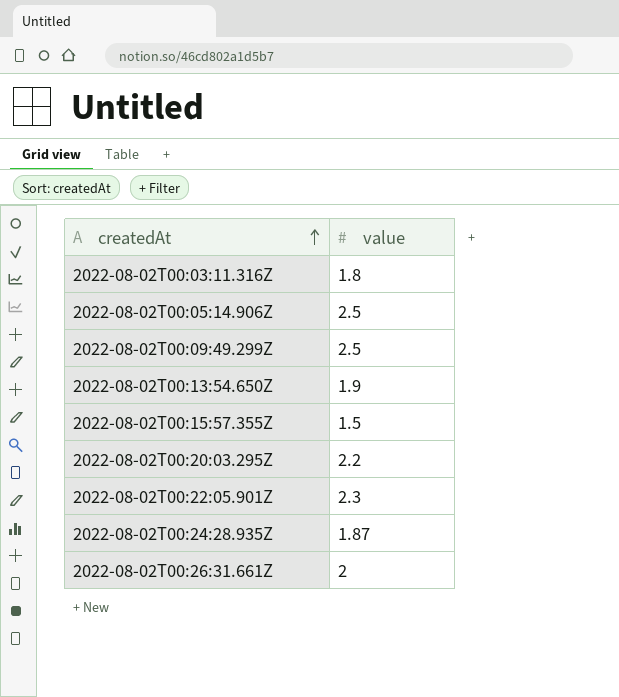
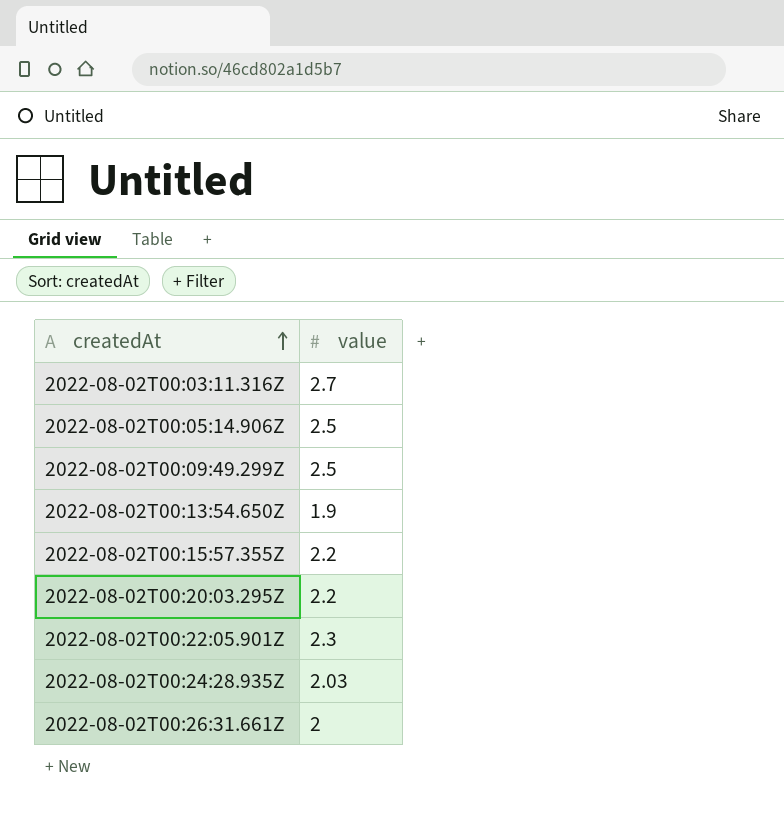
2022-08-02T00:03:11.316Z | value: 1.8 -> 2.7
2022-08-02T00:15:57.355Z | value: 1.5 -> 2.2
2022-08-02T00:24:28.935Z | value: 1.87 -> 2.03

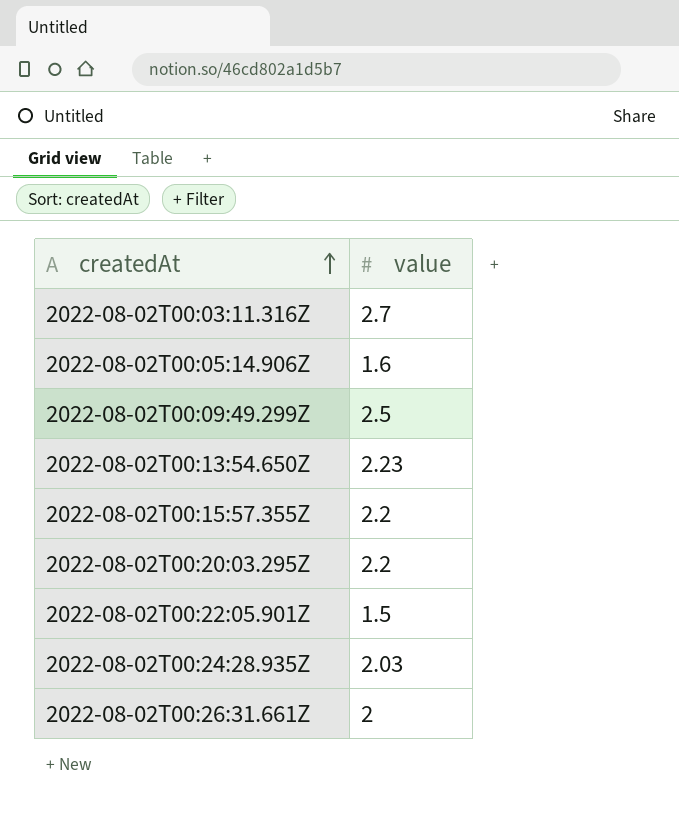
2022-08-02T00:05:14.906Z | value: 2.5 -> 1.6
2022-08-02T00:13:54.650Z | value: 1.9 -> 2.23
2022-08-02T00:22:05.901Z | value: 2.3 -> 1.5

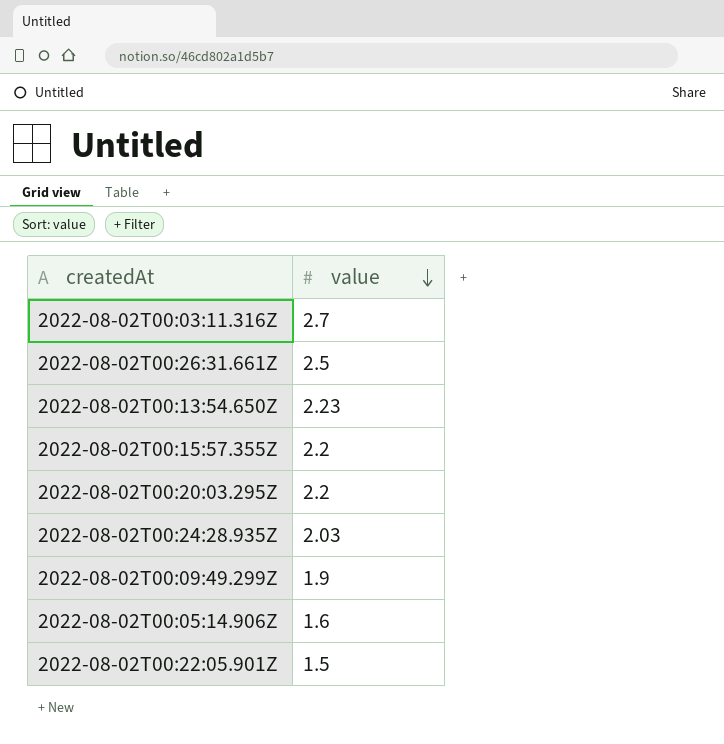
row order: createdAt ascending -> value descending
2022-08-02T00:26:31.661Z | value: 2 -> 2.5
2022-08-02T00:09:49.299Z | value: 2.5 -> 1.9

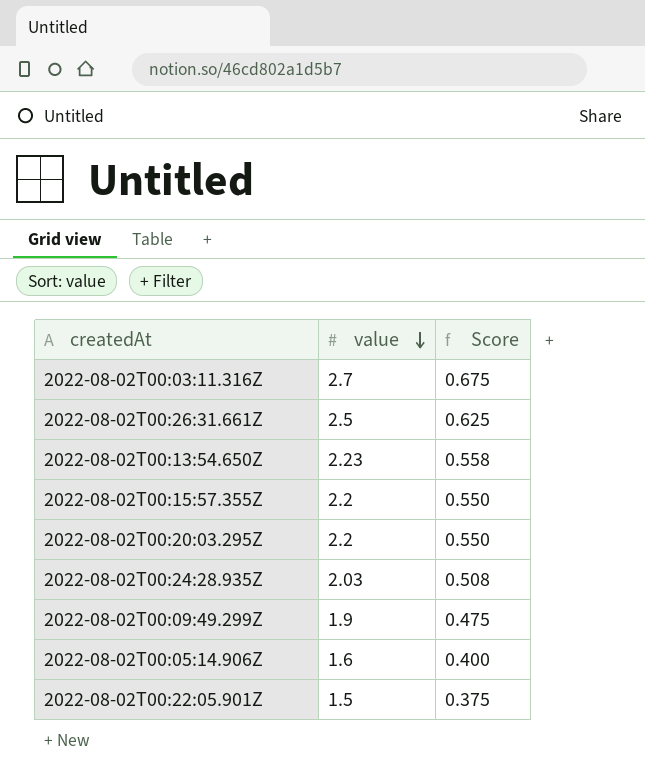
column Score | formula: none -> [value] * 0.25

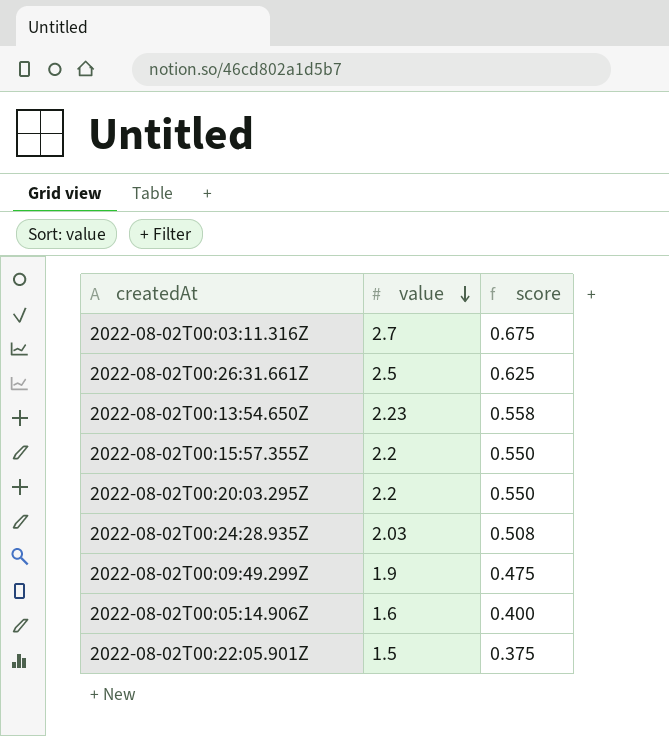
column name: Score -> score

